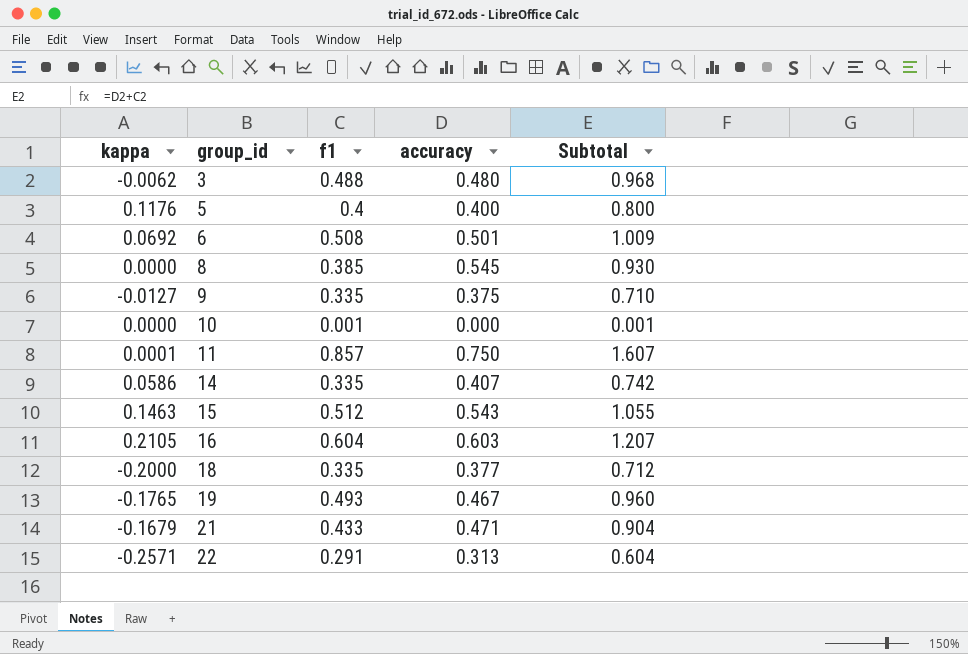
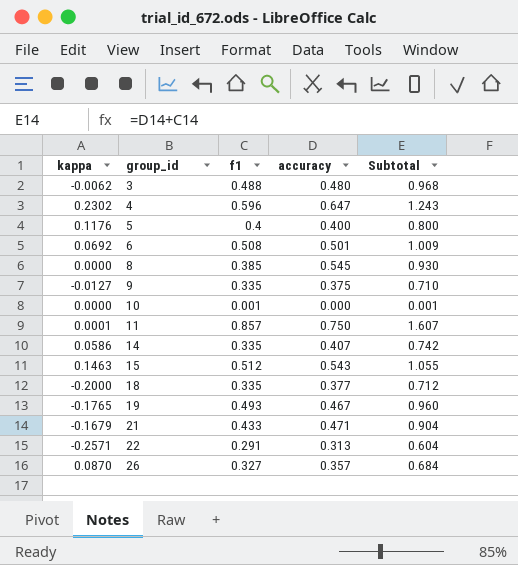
row 16: 0.2105 | 0.604 | 0.603 | 1.207 -> none
row 4: none -> 0.2302 | 0.596 | 0.647 | 1.243
row 26: none -> 0.0870 | 0.327 | 0.357 | 0.684

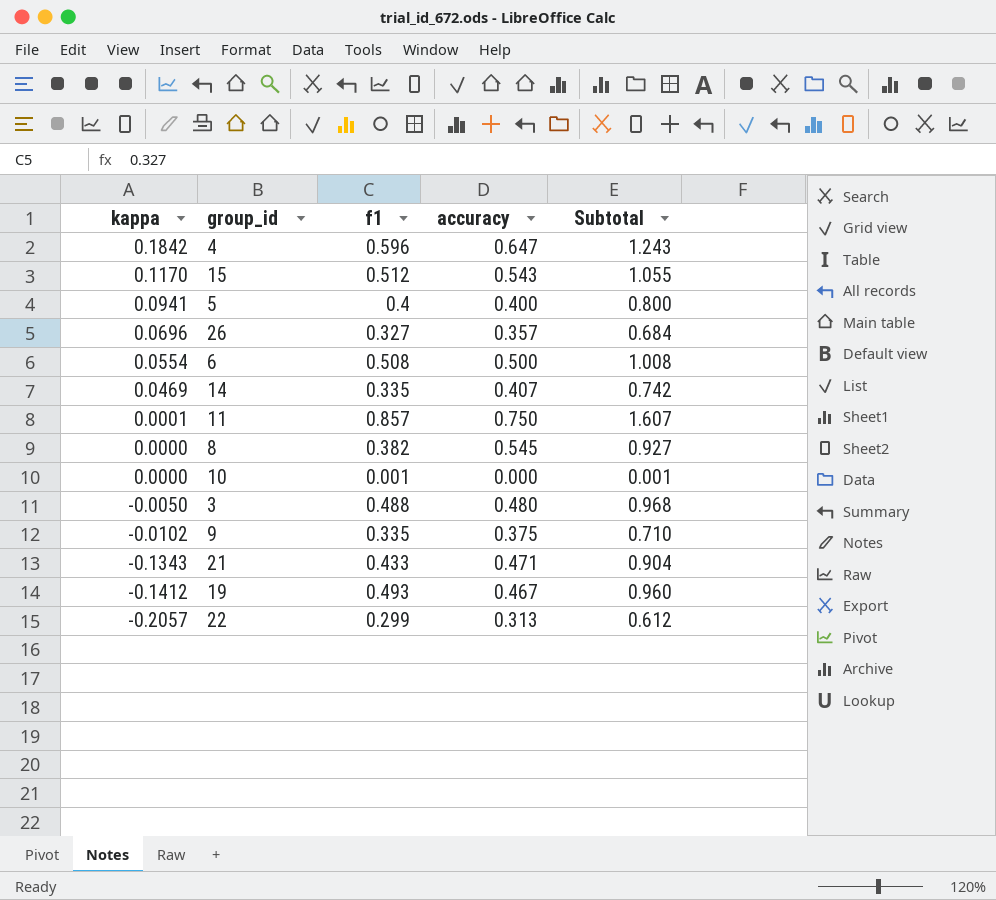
row order: group_id ascending -> kappa descending
row 18: -0.2000 | 0.335 | 0.377 | 0.712 -> none
4 | kappa: 0.2302 -> 0.1842
15 | kappa: 0.1463 -> 0.1170
5 | kappa: 0.1176 -> 0.0941
26 | kappa: 0.0870 -> 0.0696
6 | kappa: 0.0692 -> 0.0554
6 | accuracy: 0.501 -> 0.500
6 | Subtotal: 1.009 -> 1.008
14 | kappa: 0.0586 -> 0.0469
8 | f1: 0.385 -> 0.382
8 | Subtotal: 0.930 -> 0.927
3 | kappa: -0.0062 -> -0.0050
9 | kappa: -0.0127 -> -0.0102
21 | kappa: -0.1679 -> -0.1343
19 | kappa: -0.1765 -> -0.1412
22 | kappa: -0.2571 -> -0.2057
22 | f1: 0.291 -> 0.299
22 | Subtotal: 0.604 -> 0.612

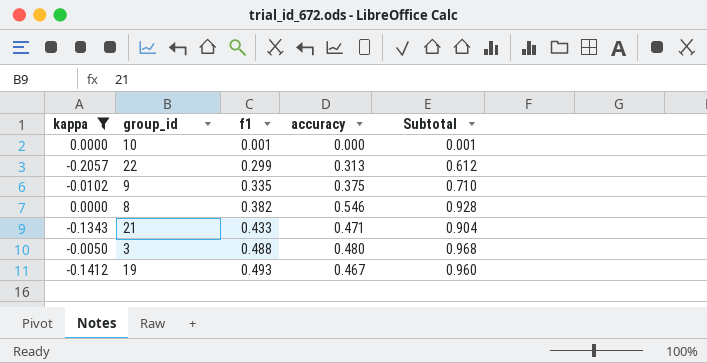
filter: none -> kappa <= 0.0000
row order: kappa descending -> f1 ascending
8 | accuracy: 0.545 -> 0.546
8 | Subtotal: 0.927 -> 0.928

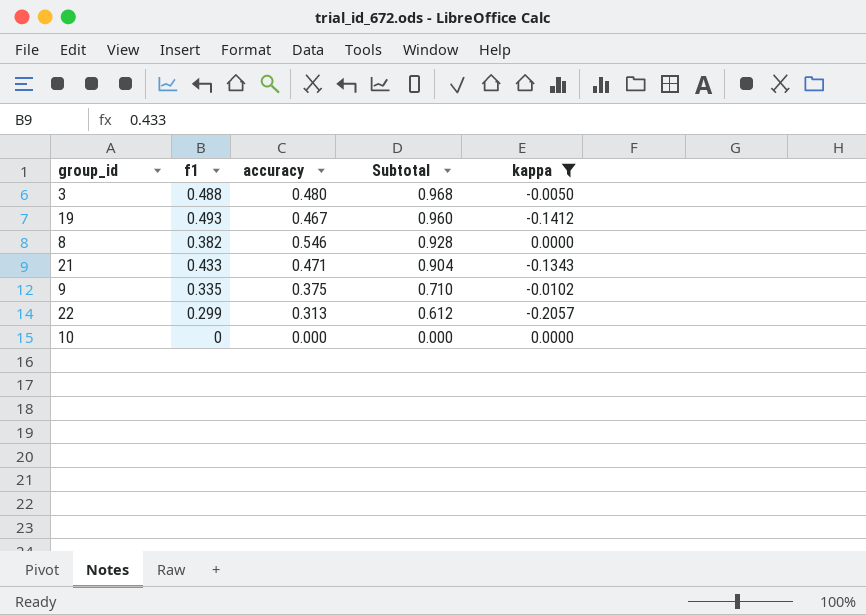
row order: f1 ascending -> Subtotal descending
column kappa | position: 1 -> 5
10 | f1: 0.001 -> 0
10 | Subtotal: 0.001 -> 0.000

